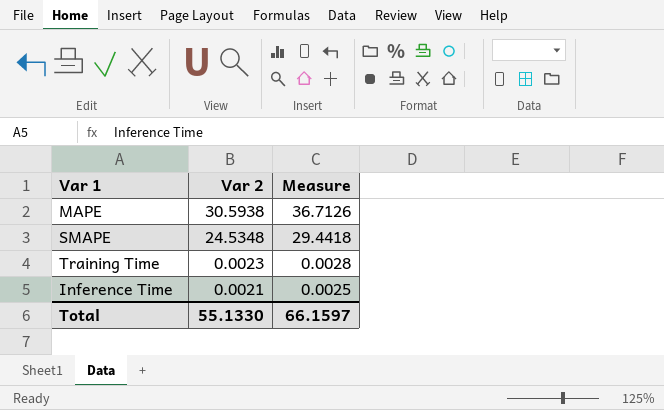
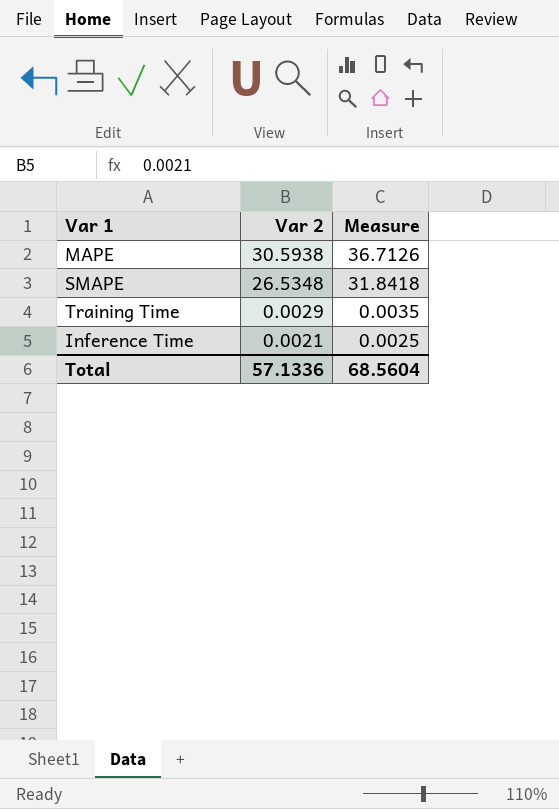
SMAPE | Var 2: 24.5348 -> 26.5348
SMAPE | Measure: 29.4418 -> 31.8418
Training Time | Var 2: 0.0023 -> 0.0029
Training Time | Measure: 0.0028 -> 0.0035
Total | Var 2: 55.1330 -> 57.1336
Total | Measure: 66.1597 -> 68.5604

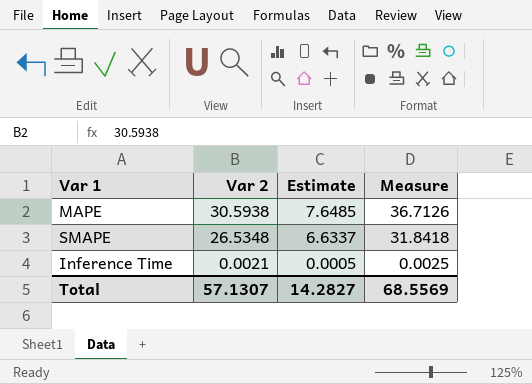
column Estimate | formula: none -> [Var 2] * 0.25
row Training Time: 0.0029 | 0.0035 -> none
Total | Var 2: 57.1336 -> 57.1307
Total | Measure: 68.5604 -> 68.5569

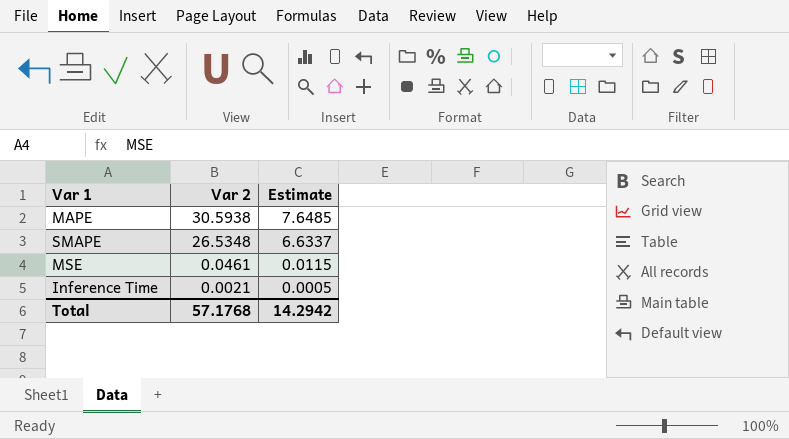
column Measure | formula: [Var 2] * 1.2 -> none
row MSE: none -> 0.0461 | 0.0115
Total | Var 2: 57.1307 -> 57.1768
Total | Estimate: 14.2827 -> 14.2942

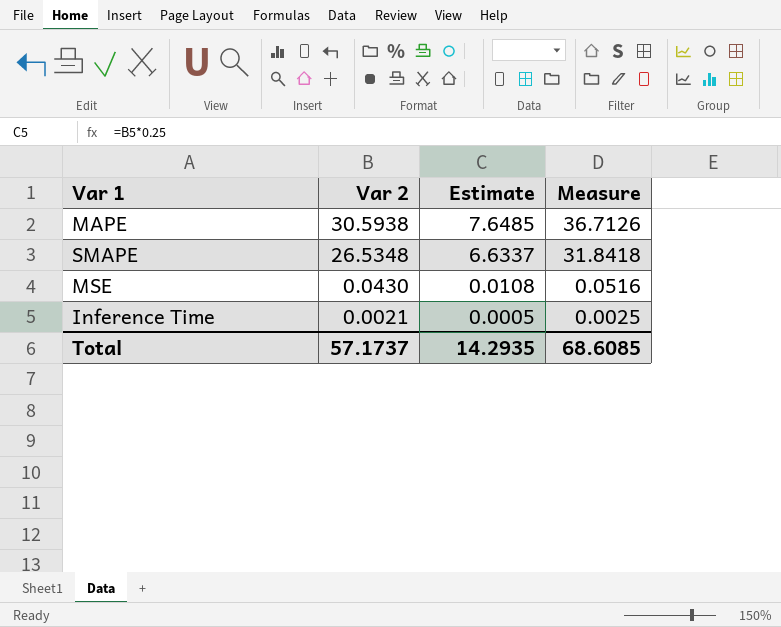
column Measure | formula: none -> [Var 2] * 1.2
MSE | Var 2: 0.0461 -> 0.0430
MSE | Estimate: 0.0115 -> 0.0108
Total | Var 2: 57.1768 -> 57.1737
Total | Estimate: 14.2942 -> 14.2935

